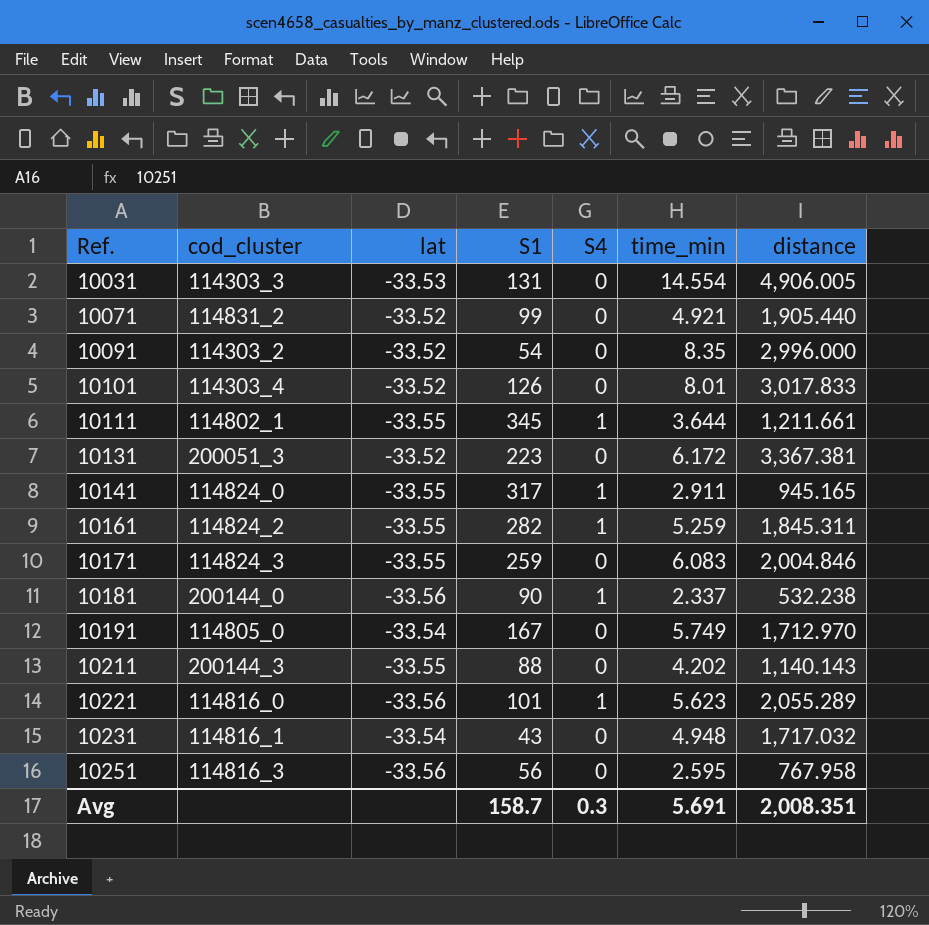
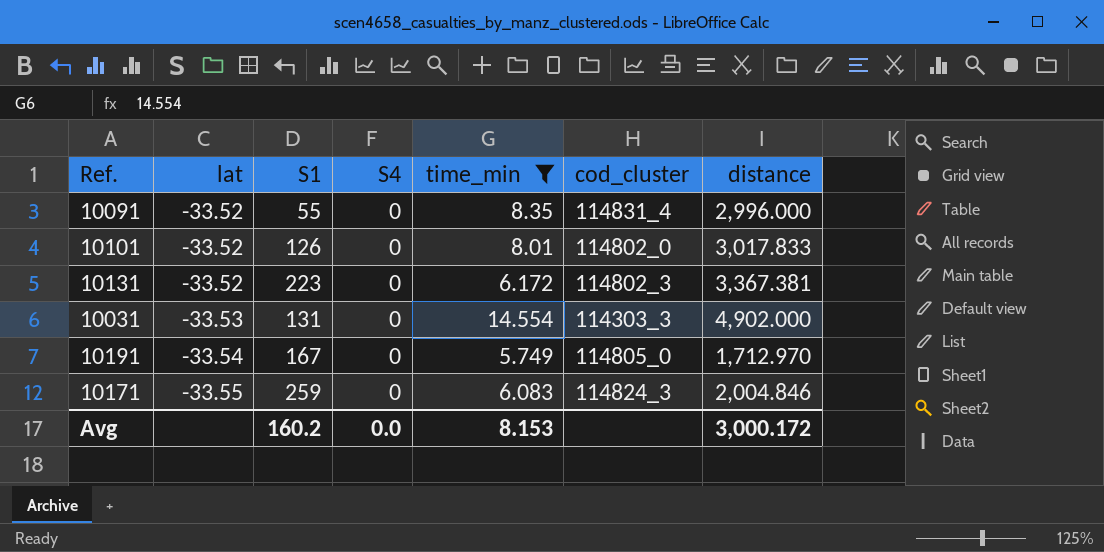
filter: none -> time_min >= 5.749
row order: Ref. ascending -> lat descending
column cod_cluster | position: 2 -> 6
10091 | S1: 54 -> 55
10091 | cod_cluster: 114303_2 -> 114831_4
10101 | cod_cluster: 114303_4 -> 114802_0
10131 | cod_cluster: 200051_3 -> 114802_3
10031 | distance: 4,906.005 -> 4,902.000
Avg | S1: 158.7 -> 160.2
Avg | S4: 0.3 -> 0.0
Avg | time_min: 5.691 -> 8.153
Avg | distance: 2,008.351 -> 3,000.172

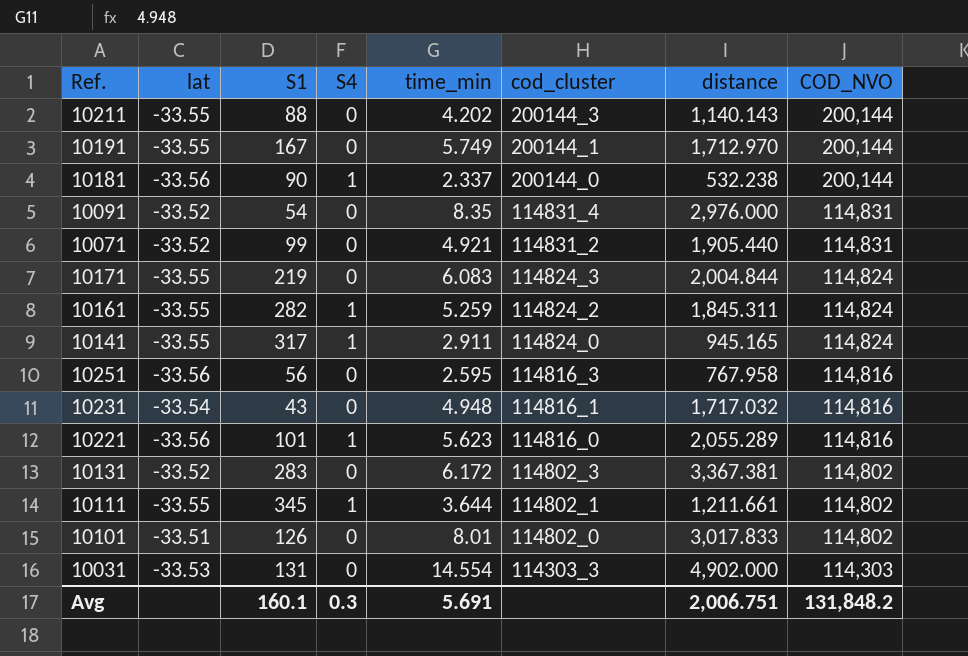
filter: time_min >= 5.749 -> none
row order: lat descending -> cod_cluster descending
column COD_NVO | position: none -> 8
10191 | lat: -33.54 -> -33.55
10191 | cod_cluster: 114805_0 -> 200144_1
10091 | S1: 55 -> 54
10091 | distance: 2,996.000 -> 2,976.000
10171 | S1: 259 -> 219
10171 | distance: 2,004.846 -> 2,004.844
10131 | S1: 223 -> 283
10101 | lat: -33.52 -> -33.51
Avg | S1: 160.2 -> 160.1
Avg | S4: 0.0 -> 0.3
Avg | time_min: 8.153 -> 5.691
Avg | distance: 3,000.172 -> 2,006.751

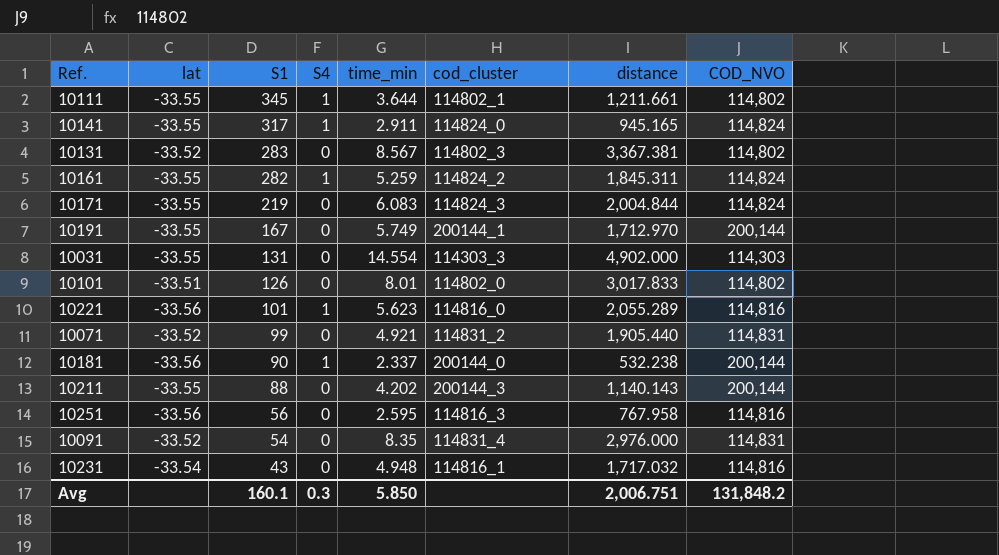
row order: cod_cluster descending -> S1 descending
10131 | time_min: 6.172 -> 8.567
10031 | lat: -33.53 -> -33.55
Avg | time_min: 5.691 -> 5.850

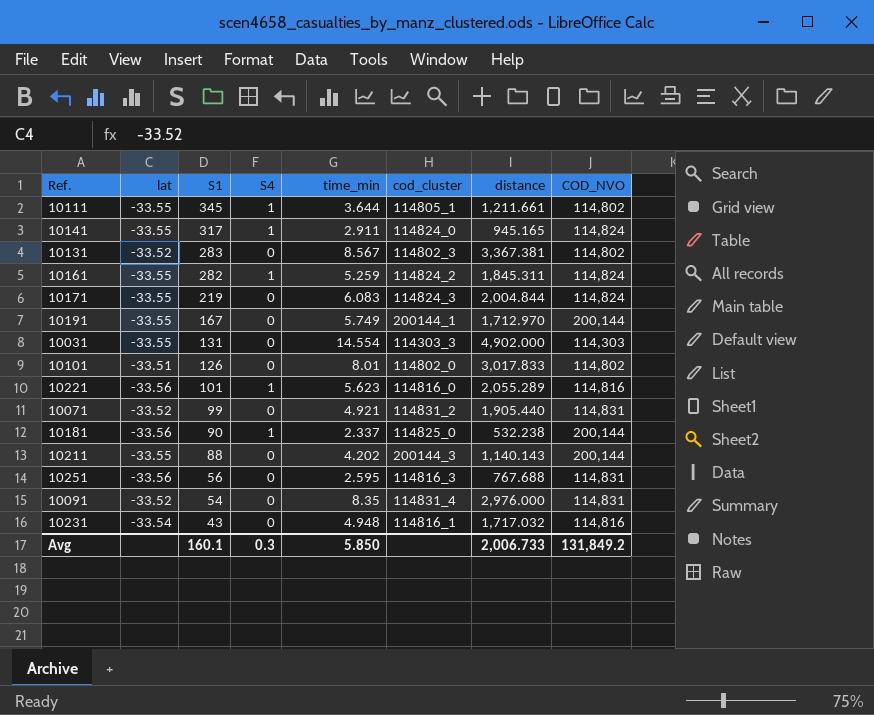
10111 | cod_cluster: 114802_1 -> 114805_1
10181 | cod_cluster: 200144_0 -> 114825_0
10251 | distance: 767.958 -> 767.688
10251 | COD_NVO: 114,816 -> 114,831
Avg | distance: 2,006.751 -> 2,006.733
Avg | COD_NVO: 131,848.2 -> 131,849.2

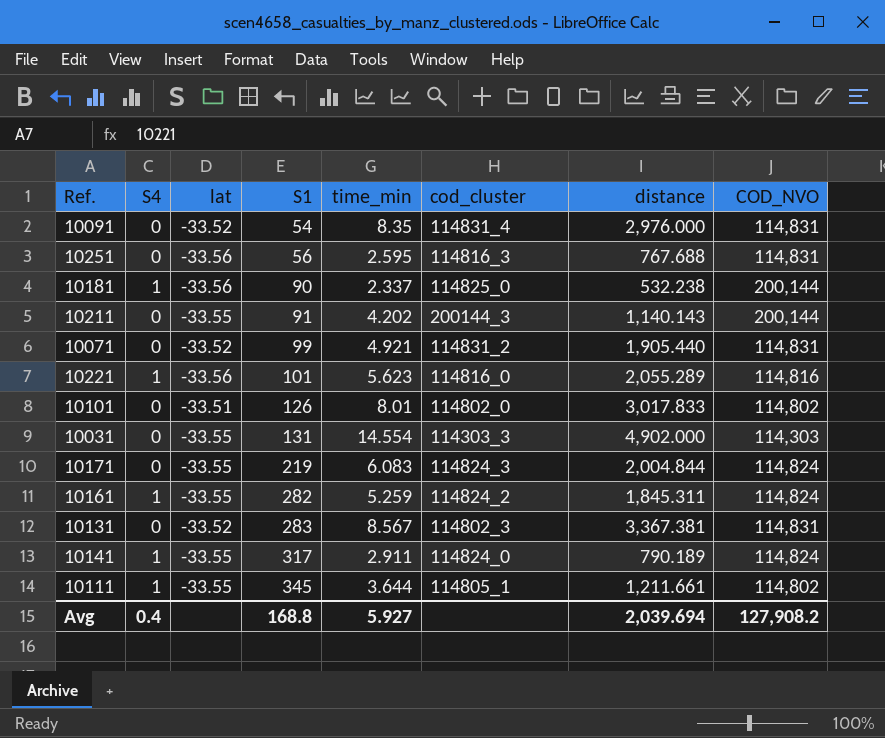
row order: S1 descending -> S1 ascending
column S4 | position: 4 -> 2
row 10191: -33.55 | 167 | 0 | 5.749 | 200144_1 | 1,712.970 | 200,144 -> none
row 10231: -33.54 | 43 | 0 | 4.948 | 114816_1 | 1,717.032 | 114,816 -> none
10211 | S1: 88 -> 91
10131 | COD_NVO: 114,802 -> 114,831
10141 | distance: 945.165 -> 790.189
Avg | S4: 0.3 -> 0.4
Avg | S1: 160.1 -> 168.8
Avg | time_min: 5.850 -> 5.927
Avg | distance: 2,006.733 -> 2,039.694
Avg | COD_NVO: 131,849.2 -> 127,908.2

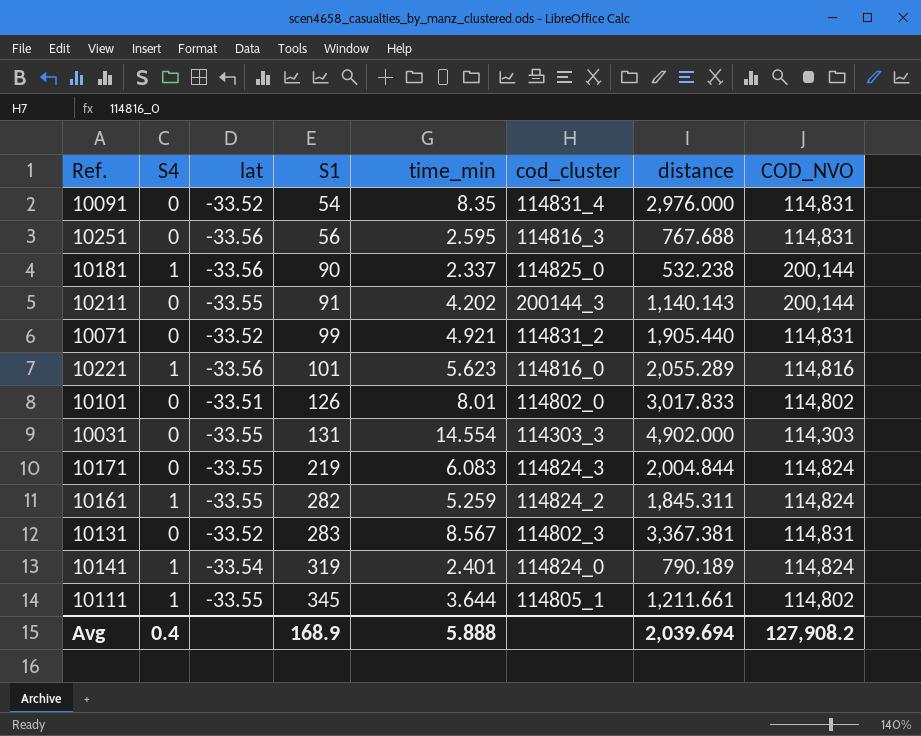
10141 | lat: -33.55 -> -33.54
10141 | S1: 317 -> 319
10141 | time_min: 2.911 -> 2.401
Avg | S1: 168.8 -> 168.9
Avg | time_min: 5.927 -> 5.888

